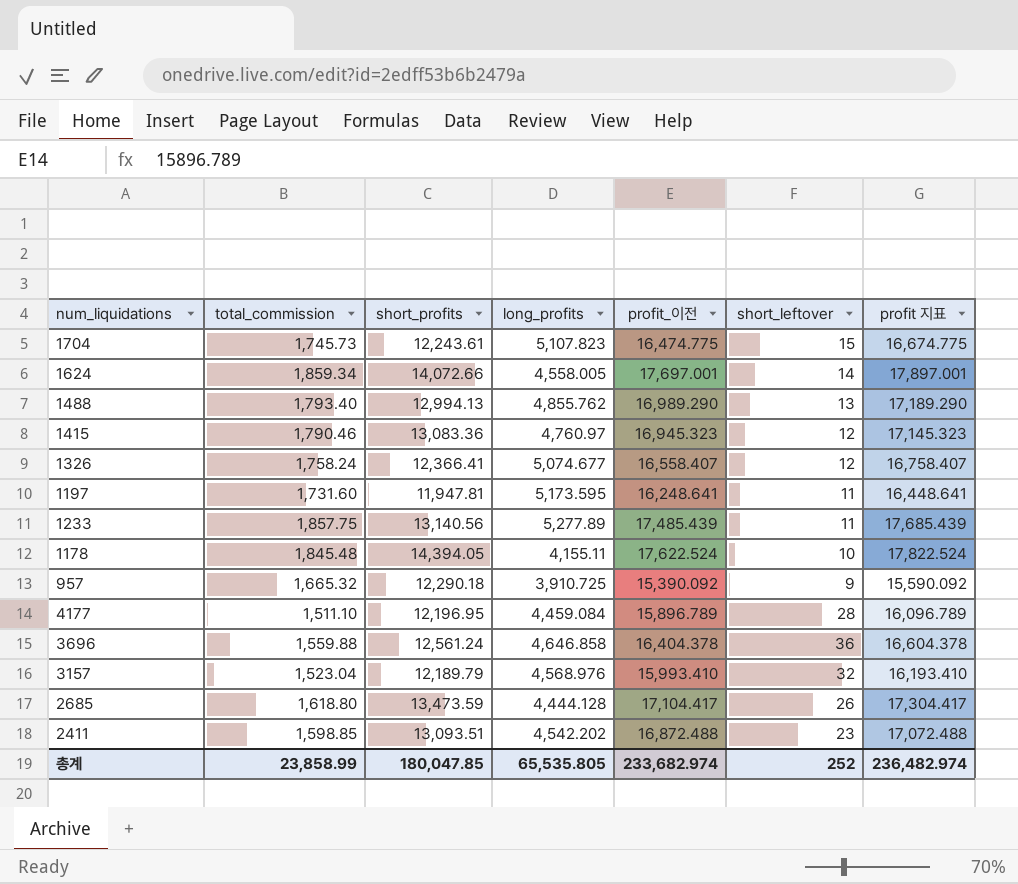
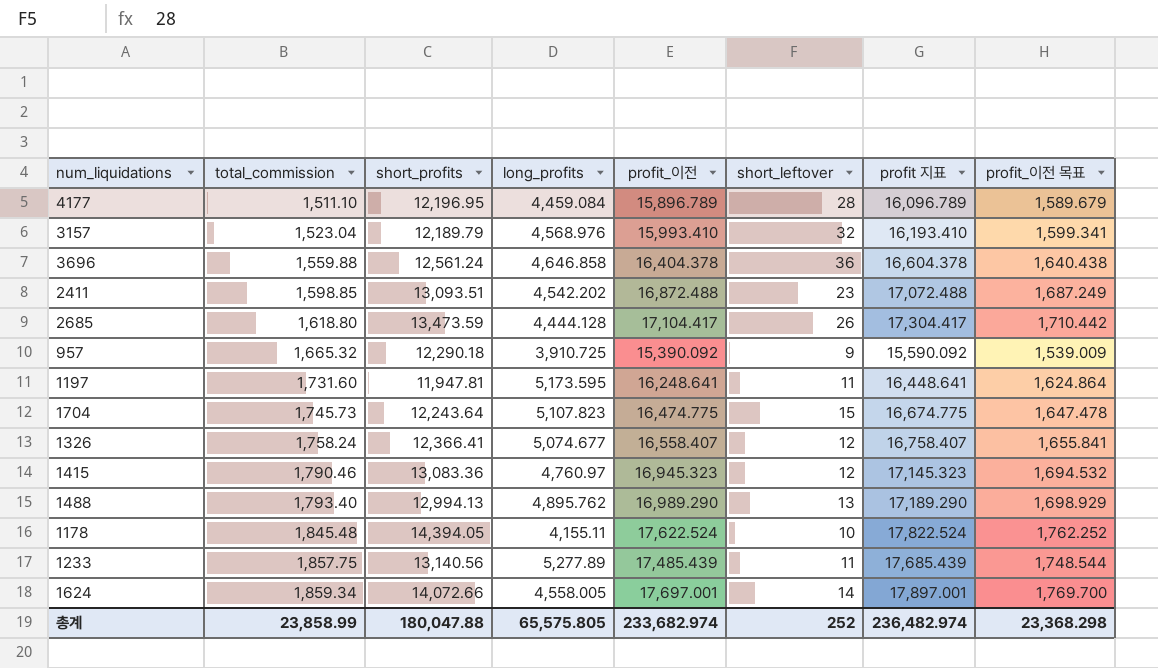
row order: none -> total_commission ascending
column profit_이전 목표 | formula: none -> [profit_이전] * 0.1
1704 | short_profits: 12,243.61 -> 12,243.64
1488 | long_profits: 4,855.762 -> 4,895.762
총계 | short_profits: 180,047.85 -> 180,047.88
총계 | long_profits: 65,535.805 -> 65,575.805

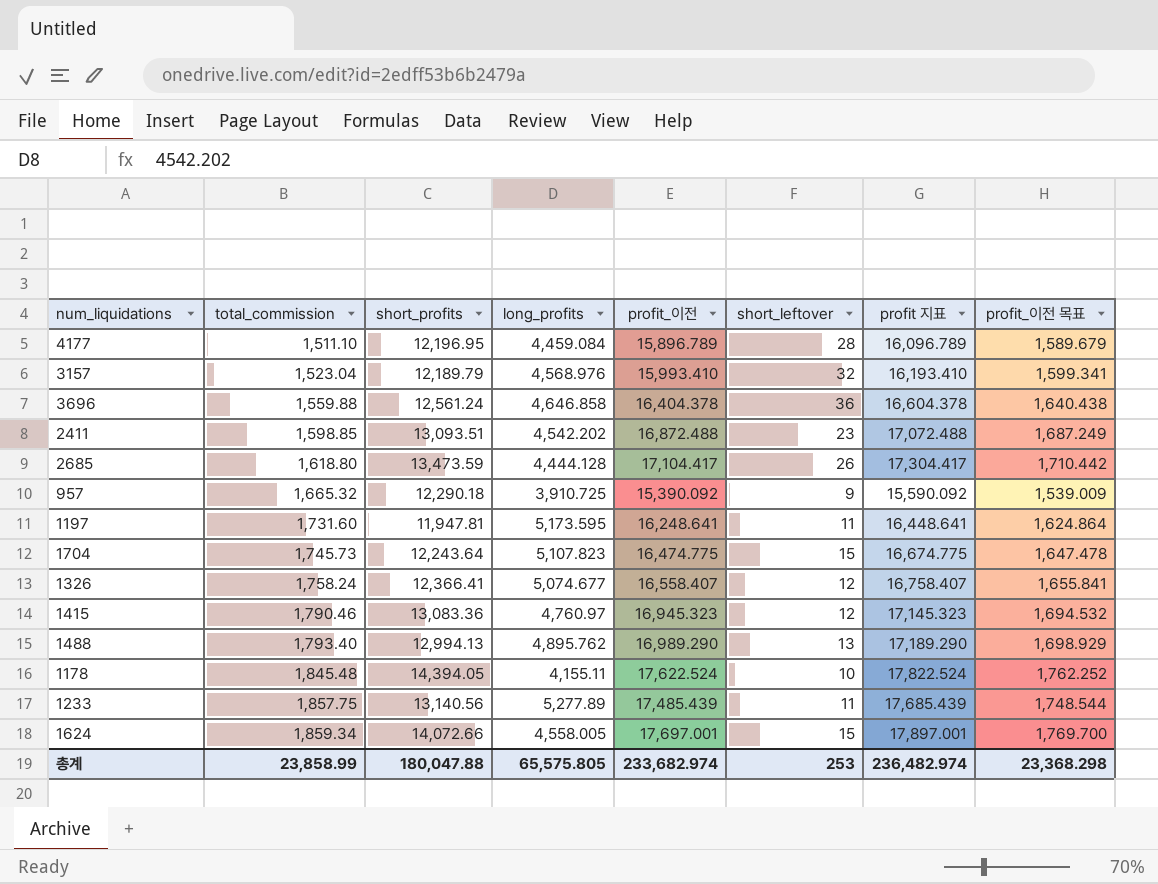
1624 | short_leftover: 14 -> 15
총계 | short_leftover: 252 -> 253

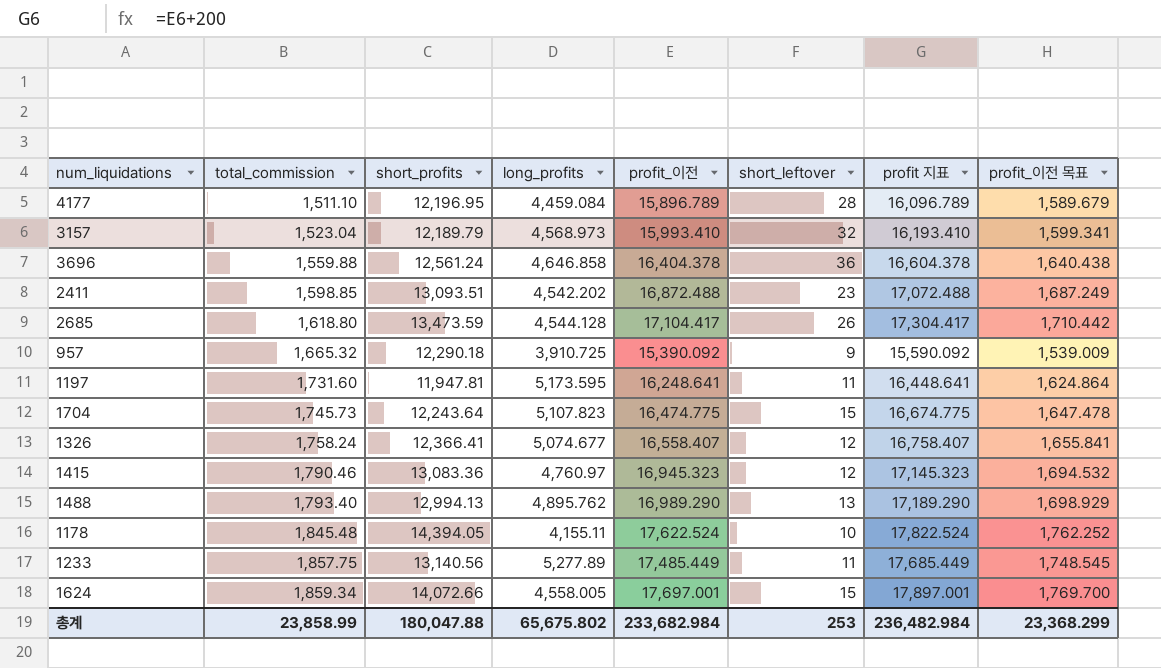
3157 | long_profits: 4,568.976 -> 4,568.973
2685 | long_profits: 4,444.128 -> 4,544.128
1233 | profit_이전: 17,485.439 -> 17,485.449
1233 | profit 지표: 17,685.439 -> 17,685.449
1233 | profit_이전 목표: 1,748.544 -> 1,748.545
총계 | long_profits: 65,575.805 -> 65,675.802
총계 | profit_이전: 233,682.974 -> 233,682.984
총계 | profit 지표: 236,482.974 -> 236,482.984
총계 | profit_이전 목표: 23,368.298 -> 23,368.299

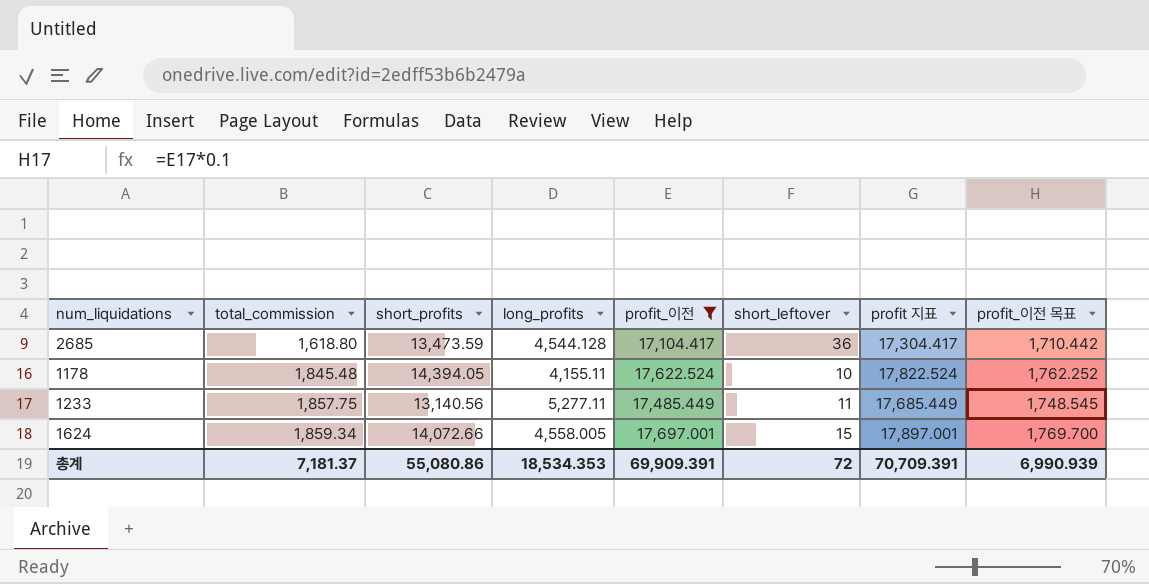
filter: none -> profit_이전 >= 17,104.417
2685 | short_leftover: 26 -> 36
1233 | long_profits: 5,277.89 -> 5,277.11
총계 | total_commission: 23,858.99 -> 7,181.37
총계 | short_profits: 180,047.88 -> 55,080.86
총계 | long_profits: 65,675.802 -> 18,534.353
총계 | profit_이전: 233,682.984 -> 69,909.391
총계 | short_leftover: 253 -> 72
총계 | profit 지표: 236,482.984 -> 70,709.391
총계 | profit_이전 목표: 23,368.299 -> 6,990.939

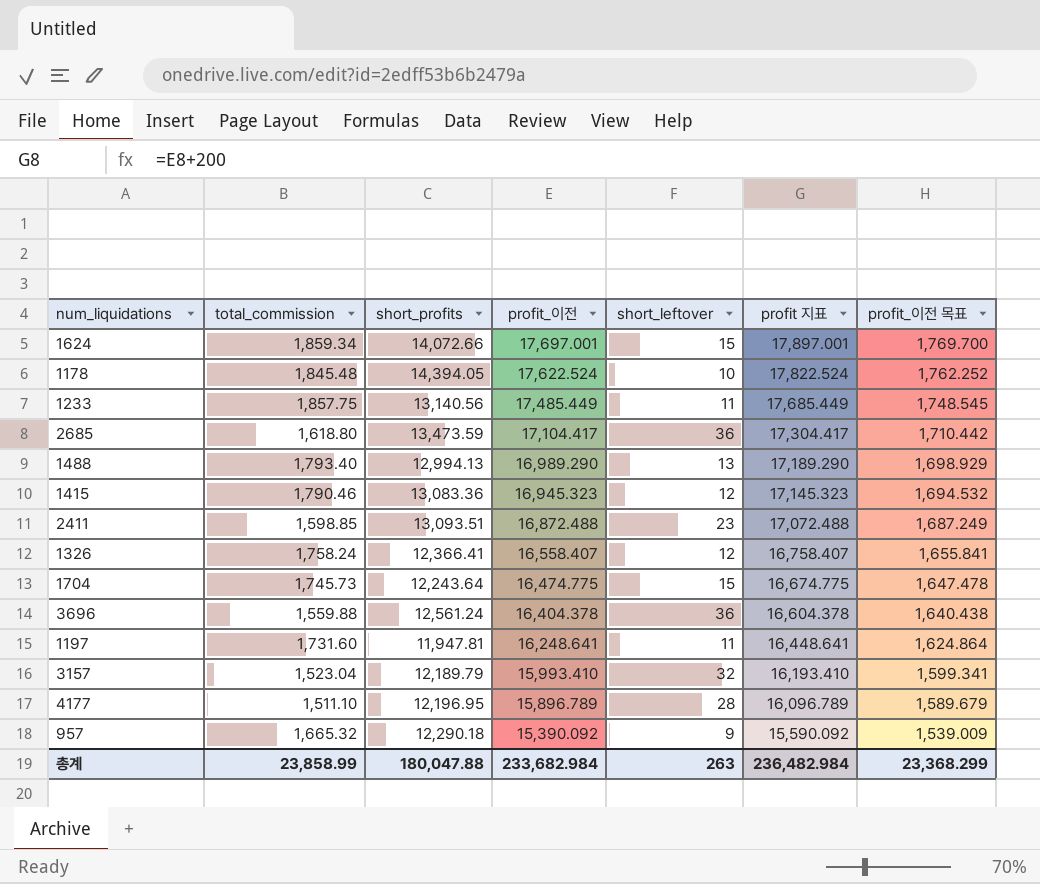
filter: profit_이전 >= 17,104.417 -> none
row order: total_commission ascending -> profit_이전 descending
column long_profits | position: 4 -> none
총계 | total_commission: 7,181.37 -> 23,858.99
총계 | short_profits: 55,080.86 -> 180,047.88
총계 | profit_이전: 69,909.391 -> 233,682.984
총계 | short_leftover: 72 -> 263
총계 | profit 지표: 70,709.391 -> 236,482.984
총계 | profit_이전 목표: 6,990.939 -> 23,368.299

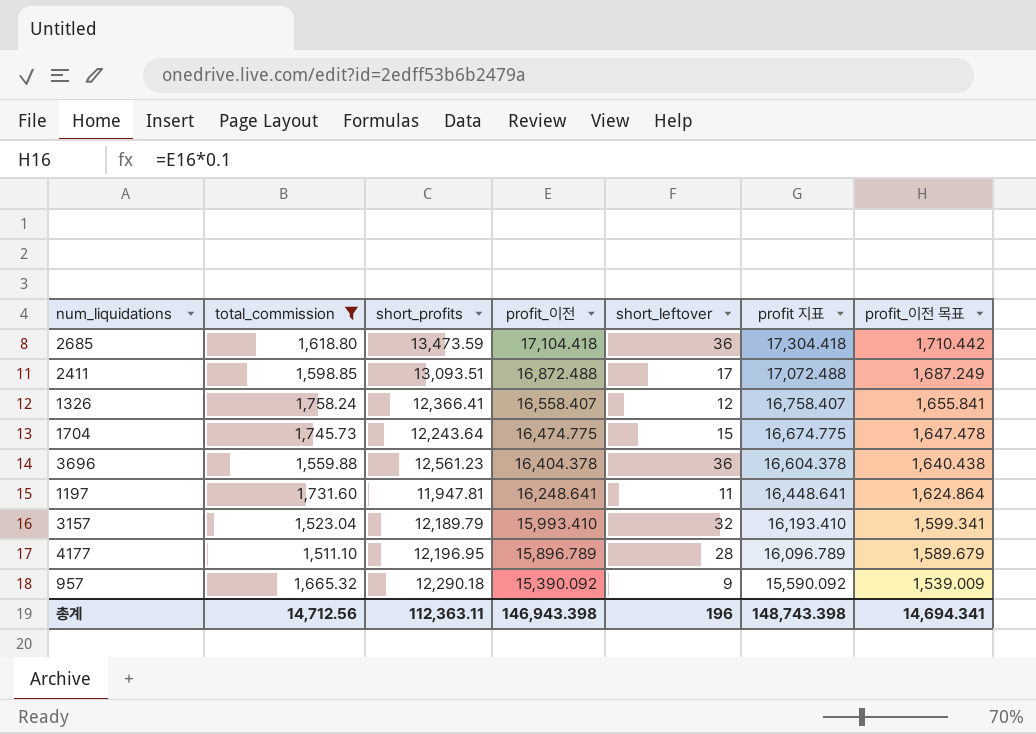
filter: none -> total_commission <= 1,758.24
2685 | profit_이전: 17,104.417 -> 17,104.418
2685 | profit 지표: 17,304.417 -> 17,304.418
2411 | short_leftover: 23 -> 17
3696 | short_profits: 12,561.24 -> 12,561.23
총계 | total_commission: 23,858.99 -> 14,712.56
총계 | short_profits: 180,047.88 -> 112,363.11
총계 | profit_이전: 233,682.984 -> 146,943.398
총계 | short_leftover: 263 -> 196
총계 | profit 지표: 236,482.984 -> 148,743.398
총계 | profit_이전 목표: 23,368.299 -> 14,694.341

